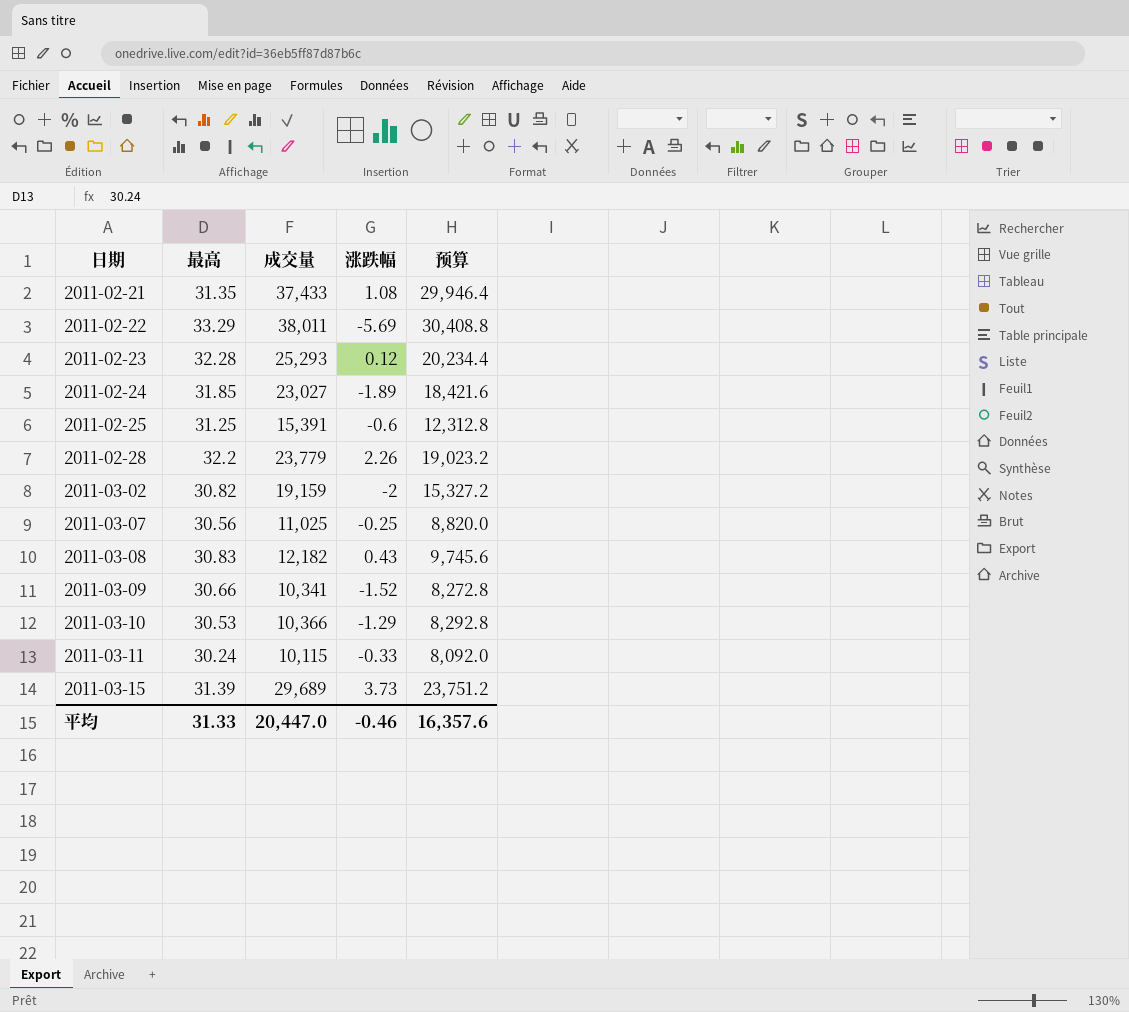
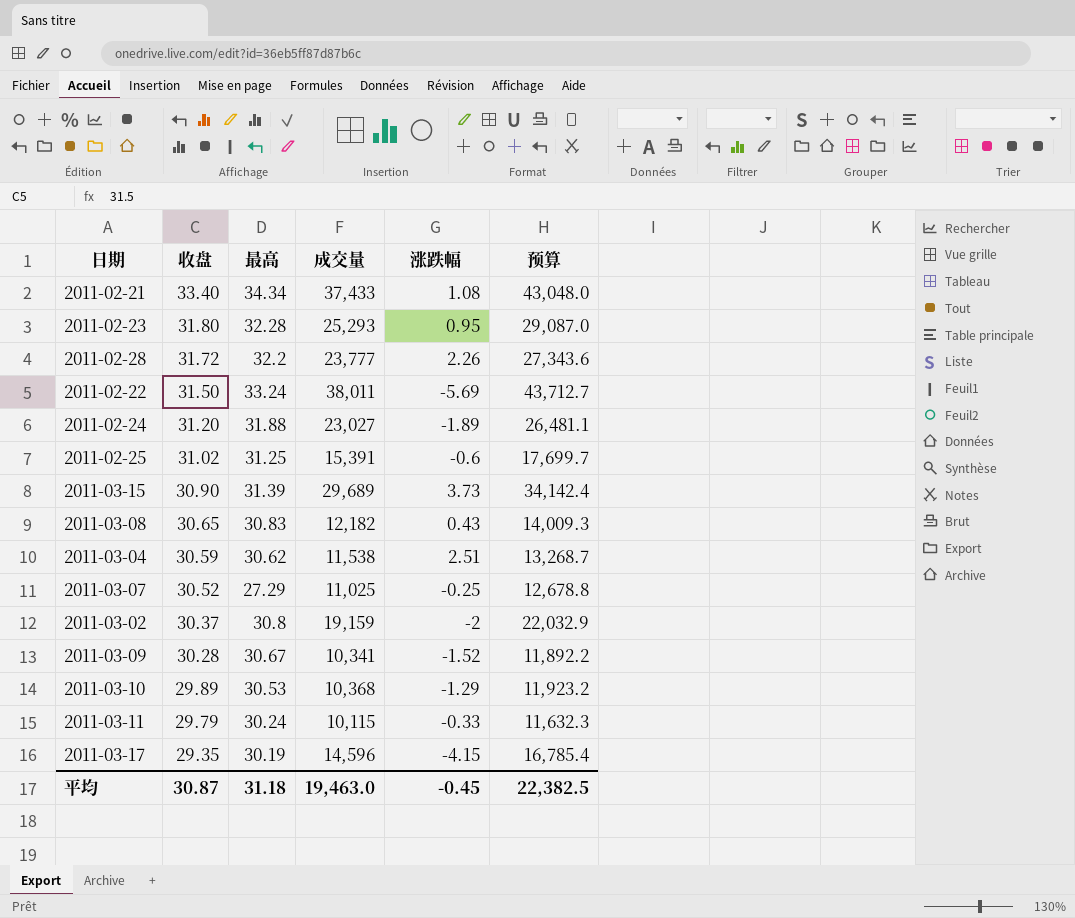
row order: 日期 ascending -> 收盘 descending
column 收盘 | position: none -> 2
column 预算 | formula: [成交量] * 0.8 -> [成交量] * 1.15
2011-02-21 | 最高: 31.35 -> 34.34
2011-02-23 | 涨跌幅: 0.12 -> 0.95
2011-02-28 | 成交量: 23,779 -> 23,777
2011-02-22 | 最高: 33.29 -> 33.24
2011-02-24 | 最高: 31.85 -> 31.88
row 2011-03-04: none -> 30.59 | 30.62 | 11,538 | 2.51 | 13,268.7
2011-03-07 | 最高: 30.56 -> 27.29
2011-03-02 | 最高: 30.82 -> 30.8
2011-03-09 | 最高: 30.66 -> 30.67
2011-03-10 | 成交量: 10,366 -> 10,368
row 2011-03-17: none -> 29.35 | 30.19 | 14,596 | -4.15 | 16,785.4
平均 | 最高: 31.33 -> 31.18
平均 | 成交量: 20,447.0 -> 19,463.0
平均 | 涨跌幅: -0.46 -> -0.45
平均 | 预算: 16,357.6 -> 22,382.5

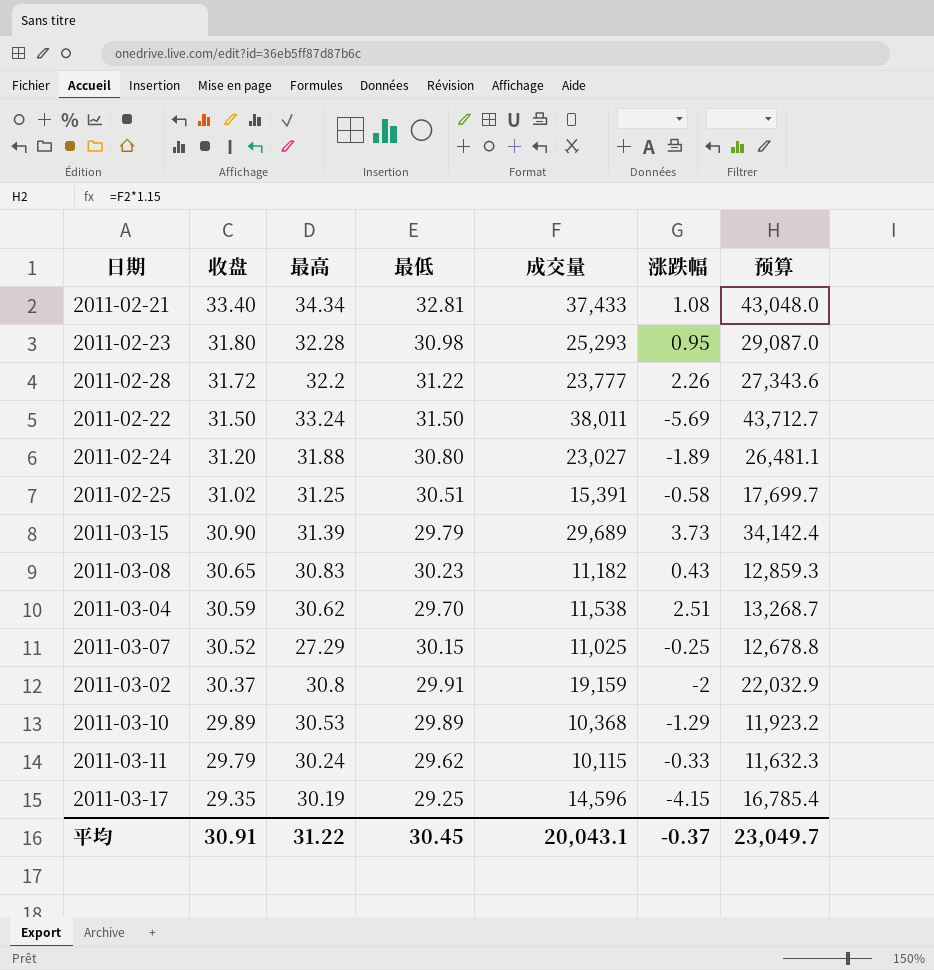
column 最低 | position: none -> 4
row 2011-03-09: 30.28 | 30.67 | 10,341 | -1.52 | 11,892.2 -> none
2011-02-25 | 涨跌幅: -0.6 -> -0.58
2011-03-08 | 成交量: 12,182 -> 11,182
2011-03-08 | 预算: 14,009.3 -> 12,859.3
平均 | 收盘: 30.87 -> 30.91
平均 | 最高: 31.18 -> 31.22
平均 | 成交量: 19,463.0 -> 20,043.1
平均 | 涨跌幅: -0.45 -> -0.37
平均 | 预算: 22,382.5 -> 23,049.7

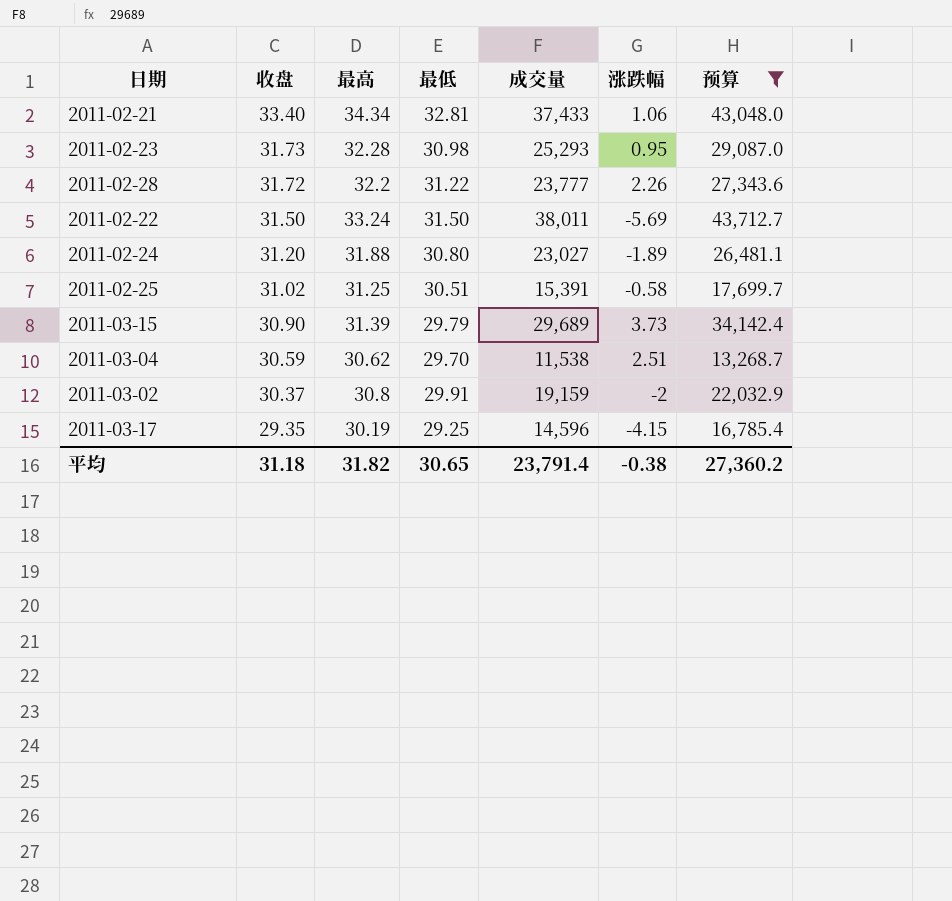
filter: none -> 预算 >= 13,268.7
2011-02-21 | 涨跌幅: 1.08 -> 1.06
2011-02-23 | 收盘: 31.80 -> 31.73
平均 | 收盘: 30.91 -> 31.18
平均 | 最高: 31.22 -> 31.82
平均 | 最低: 30.45 -> 30.65
平均 | 成交量: 20,043.1 -> 23,791.4
平均 | 涨跌幅: -0.37 -> -0.38
平均 | 预算: 23,049.7 -> 27,360.2

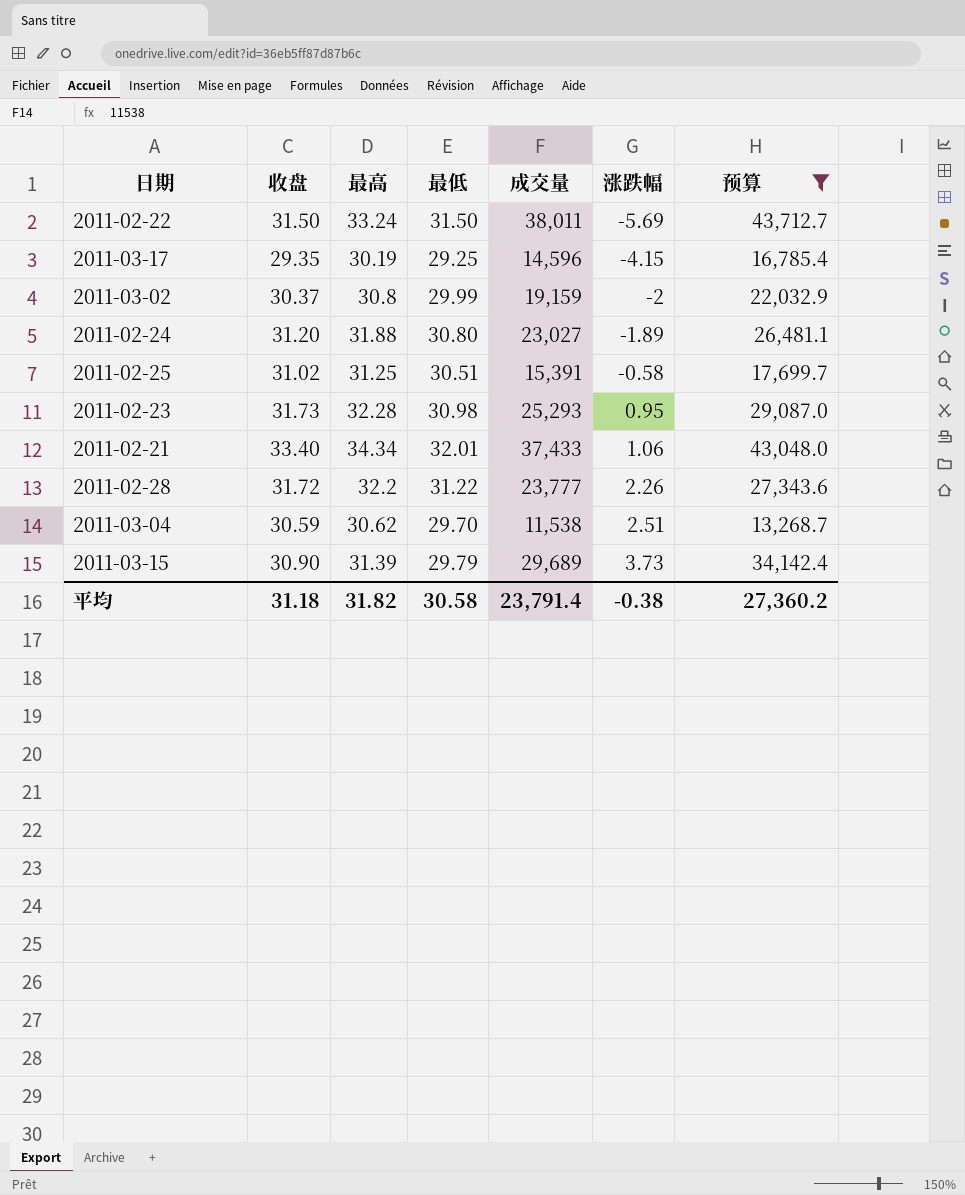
row order: 收盘 descending -> 涨跌幅 ascending
2011-03-02 | 最低: 29.91 -> 29.99
2011-02-21 | 最低: 32.81 -> 32.01
平均 | 最低: 30.65 -> 30.58

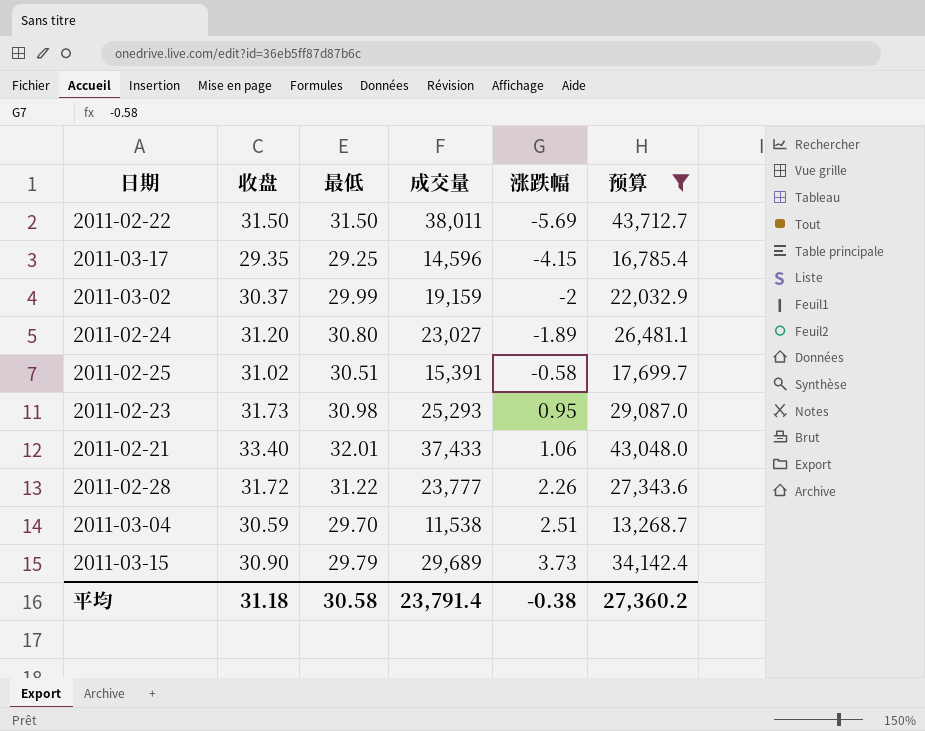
column 最高 | position: 3 -> none

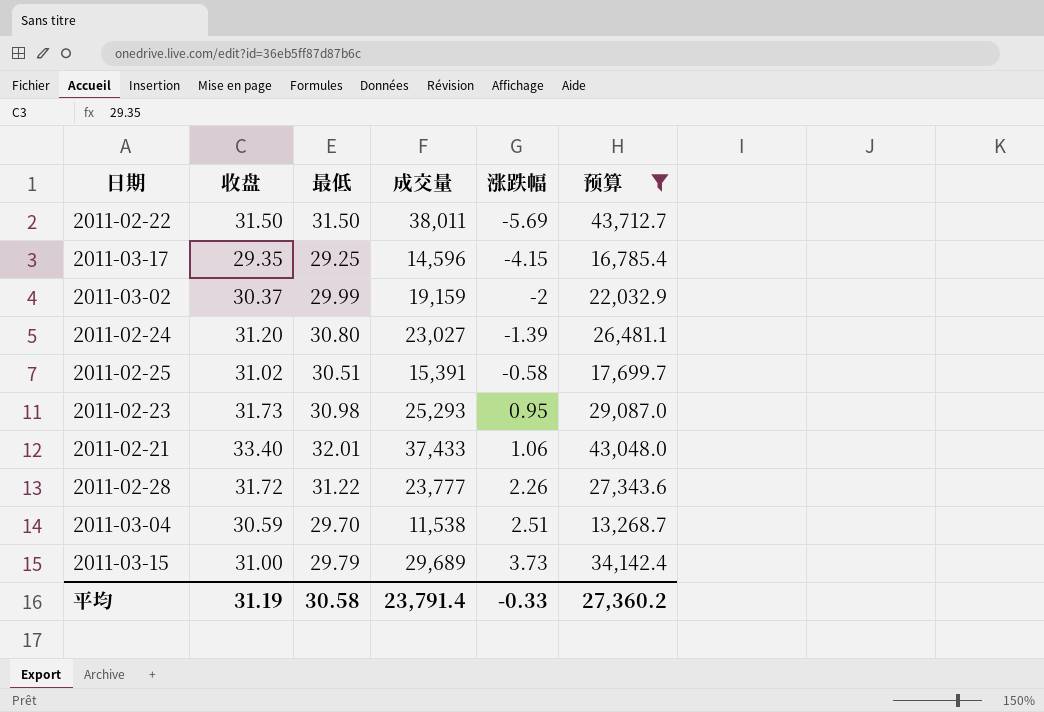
2011-02-24 | 涨跌幅: -1.89 -> -1.39
2011-03-15 | 收盘: 30.90 -> 31.00
平均 | 收盘: 31.18 -> 31.19
平均 | 涨跌幅: -0.38 -> -0.33

